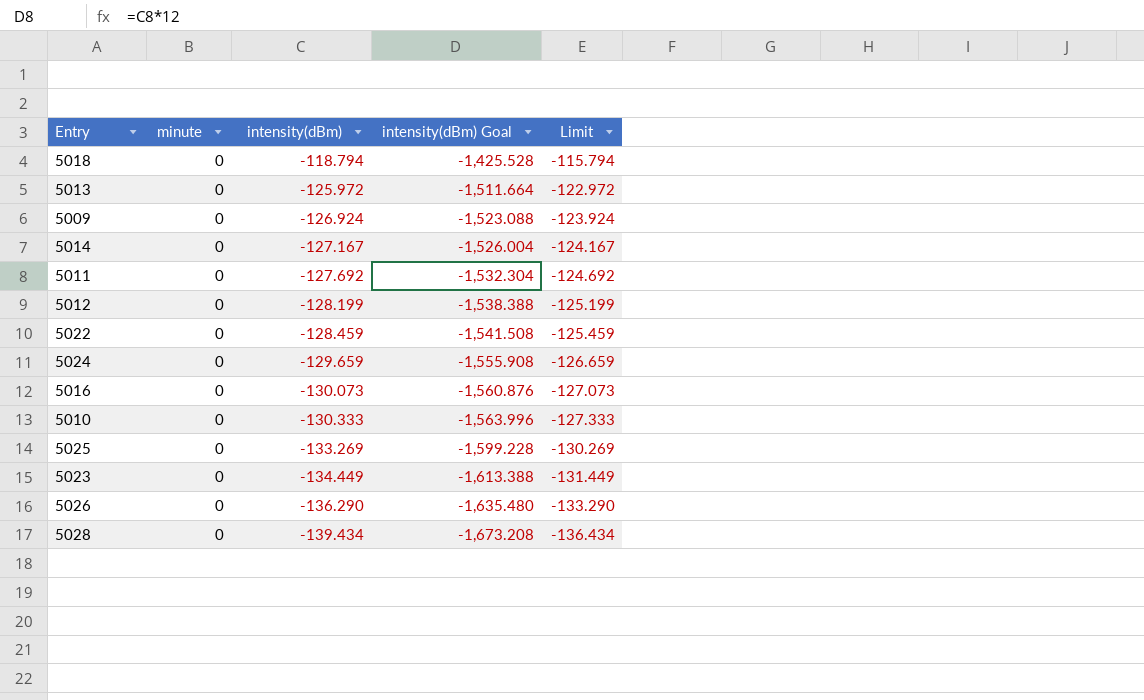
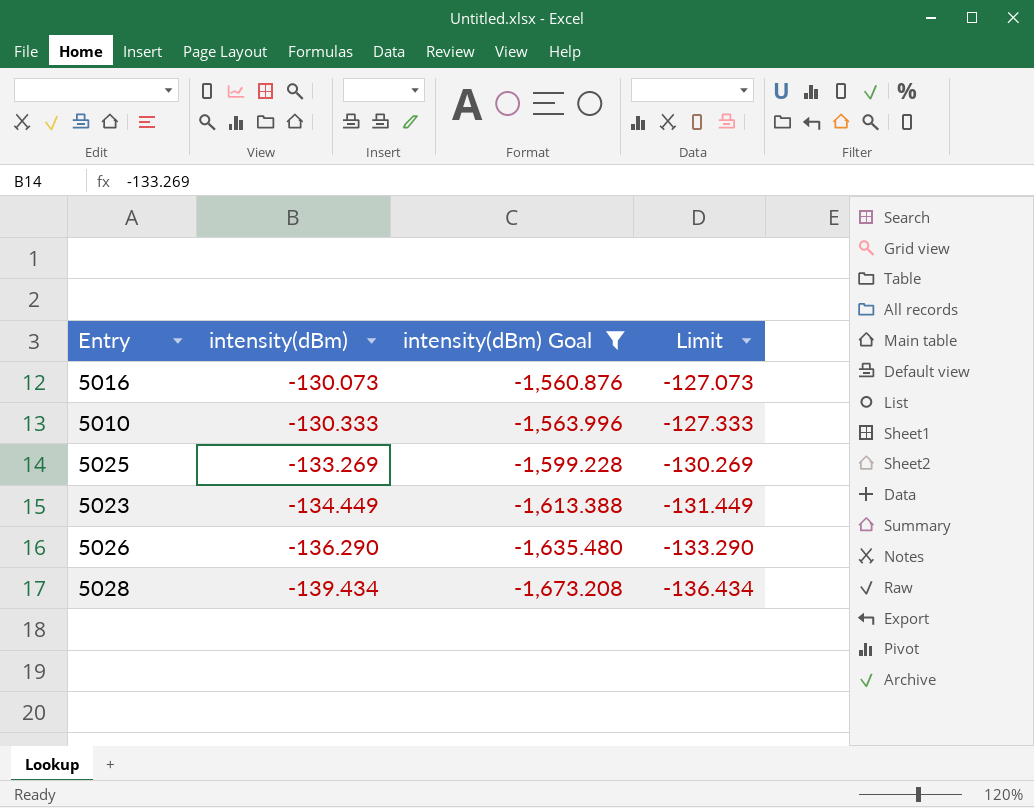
filter: none -> intensity(dBm) Goal <= -1,560.876
column minute | position: 2 -> none

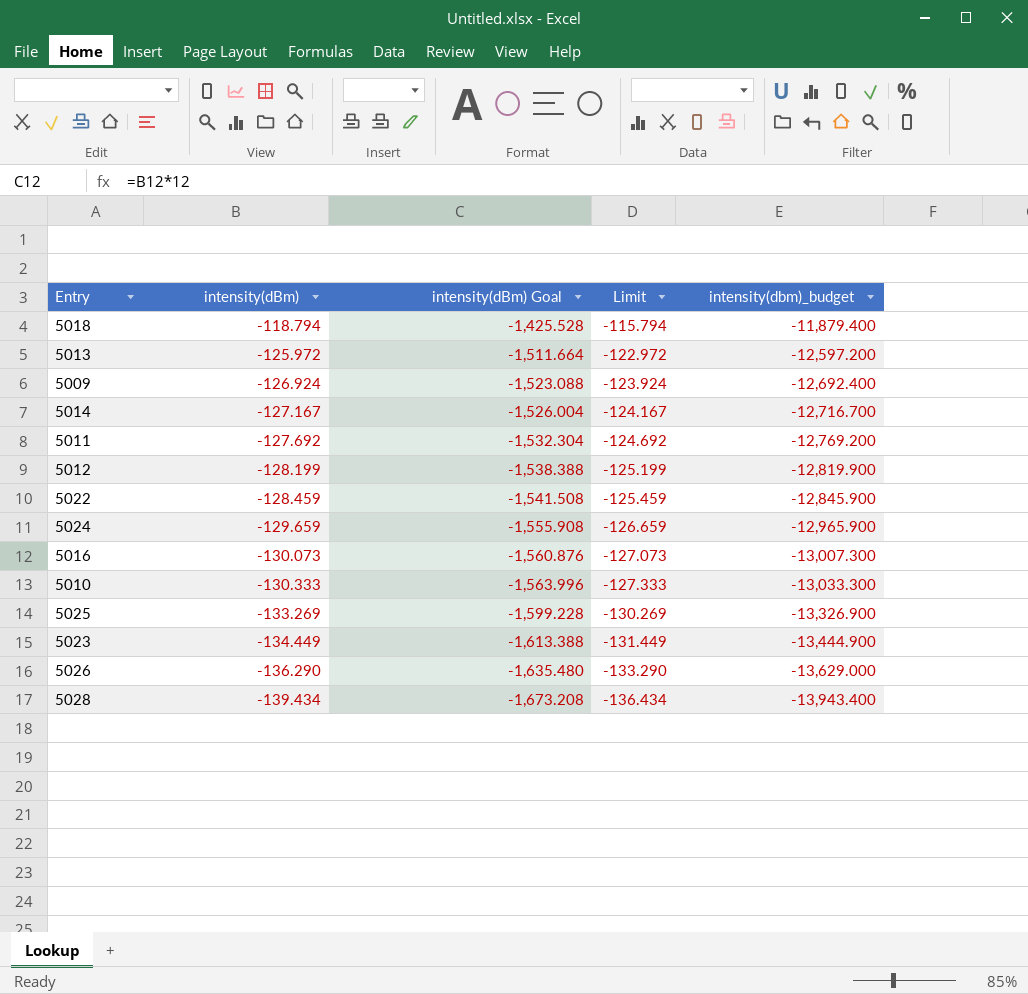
filter: intensity(dBm) Goal <= -1,560.876 -> none
column intensity(dbm)_budget | formula: none -> [intensity(dBm)] * 100

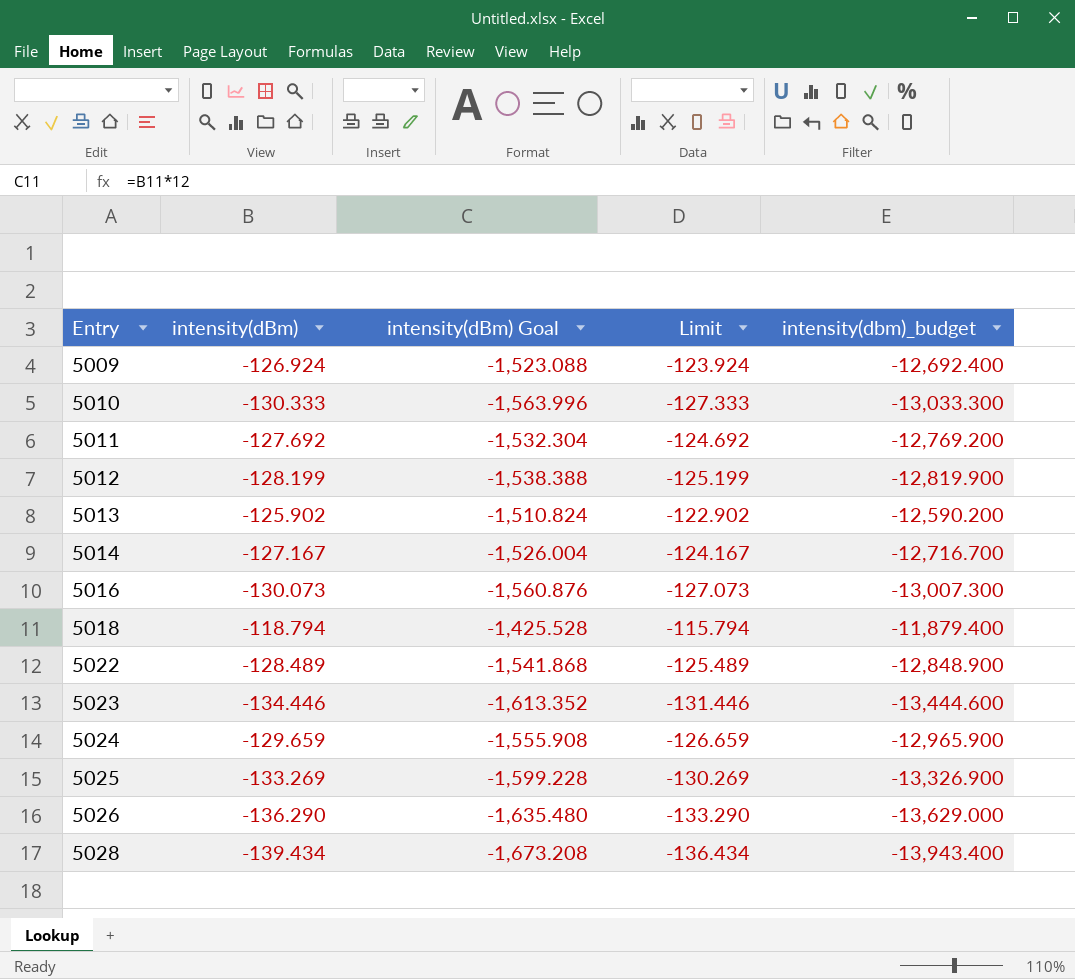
row order: intensity(dBm) descending -> Entry ascending
5013 | intensity(dBm): -125.972 -> -125.902
5013 | intensity(dBm) Goal: -1,511.664 -> -1,510.824
5013 | Limit: -122.972 -> -122.902
5013 | intensity(dbm)_budget: -12,597.200 -> -12,590.200
5022 | intensity(dBm): -128.459 -> -128.489
5022 | intensity(dBm) Goal: -1,541.508 -> -1,541.868
5022 | Limit: -125.459 -> -125.489
5022 | intensity(dbm)_budget: -12,845.900 -> -12,848.900
5023 | intensity(dBm): -134.449 -> -134.446
5023 | intensity(dBm) Goal: -1,613.388 -> -1,613.352
5023 | Limit: -131.449 -> -131.446
5023 | intensity(dbm)_budget: -13,444.900 -> -13,444.600

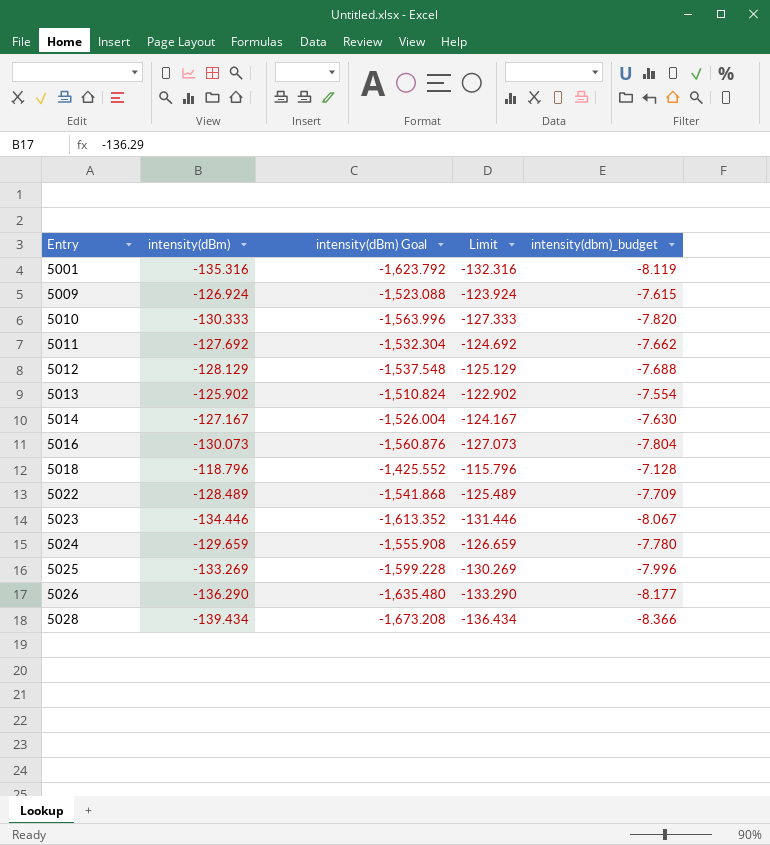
column intensity(dbm)_budget | formula: [intensity(dBm)] * 100 -> [intensity(dBm)] * 0.06
row 5001: none -> -135.316 | -1,623.792 | -132.316 | -8.119
5012 | intensity(dBm): -128.199 -> -128.129
5012 | intensity(dBm) Goal: -1,538.388 -> -1,537.548
5012 | Limit: -125.199 -> -125.129
5018 | intensity(dBm): -118.794 -> -118.796
5018 | intensity(dBm) Goal: -1,425.528 -> -1,425.552
5018 | Limit: -115.794 -> -115.796

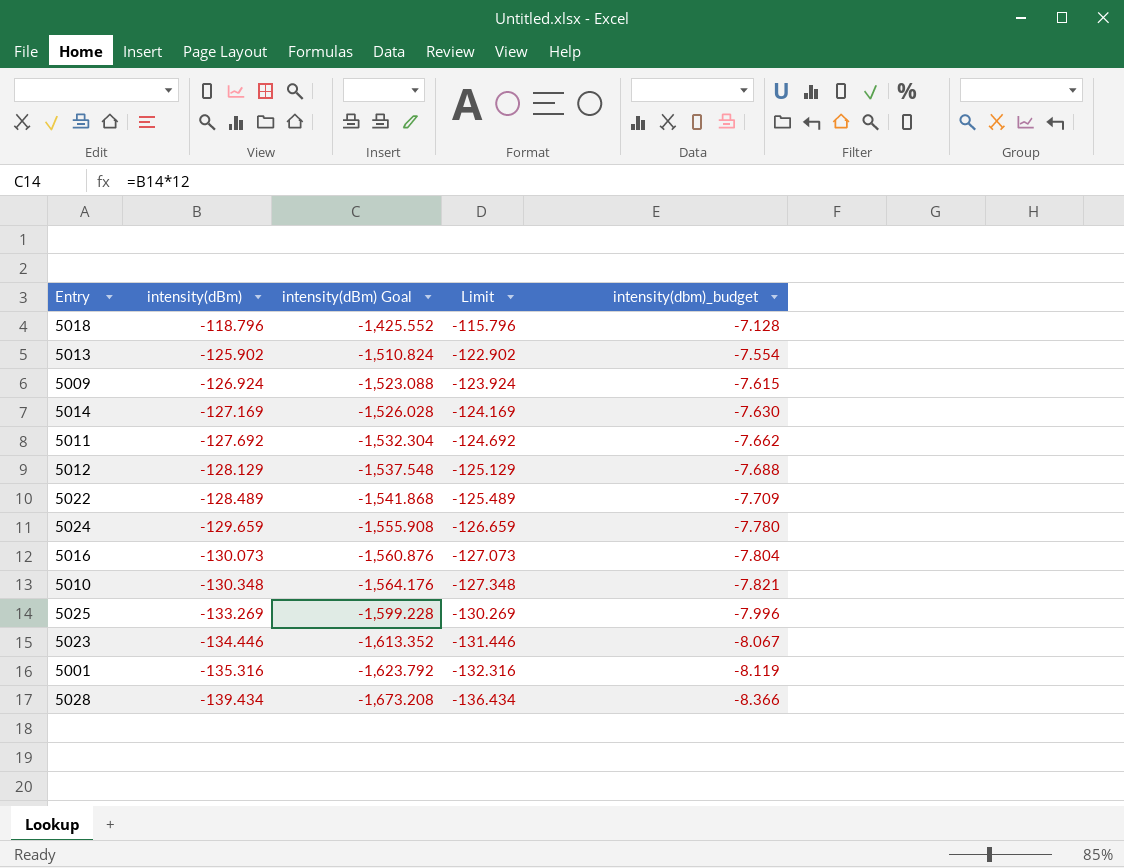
row order: Entry ascending -> intensity(dBm) descending
row 5026: -136.290 | -1,635.480 | -133.290 | -8.177 -> none
5014 | intensity(dBm): -127.167 -> -127.169
5014 | intensity(dBm) Goal: -1,526.004 -> -1,526.028
5014 | Limit: -124.167 -> -124.169
5010 | intensity(dBm): -130.333 -> -130.348
5010 | intensity(dBm) Goal: -1,563.996 -> -1,564.176
5010 | Limit: -127.333 -> -127.348
5010 | intensity(dbm)_budget: -7.820 -> -7.821

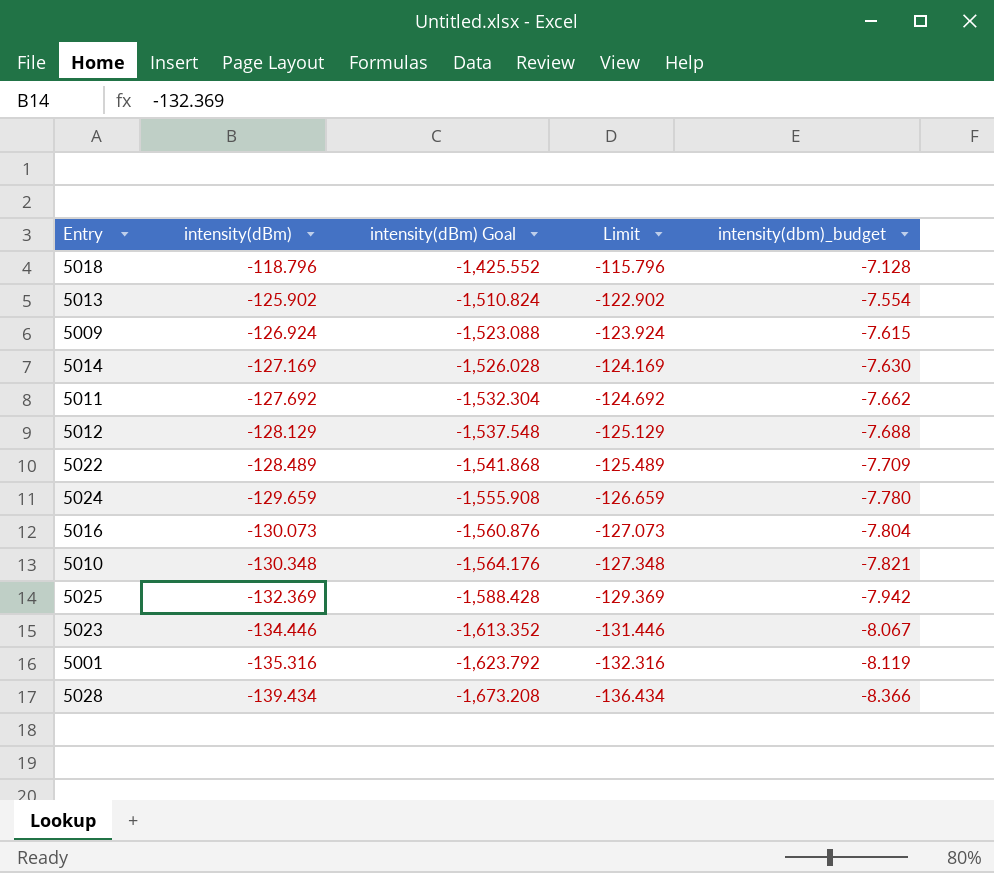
5025 | intensity(dBm): -133.269 -> -132.369
5025 | intensity(dBm) Goal: -1,599.228 -> -1,588.428
5025 | Limit: -130.269 -> -129.369
5025 | intensity(dbm)_budget: -7.996 -> -7.942

